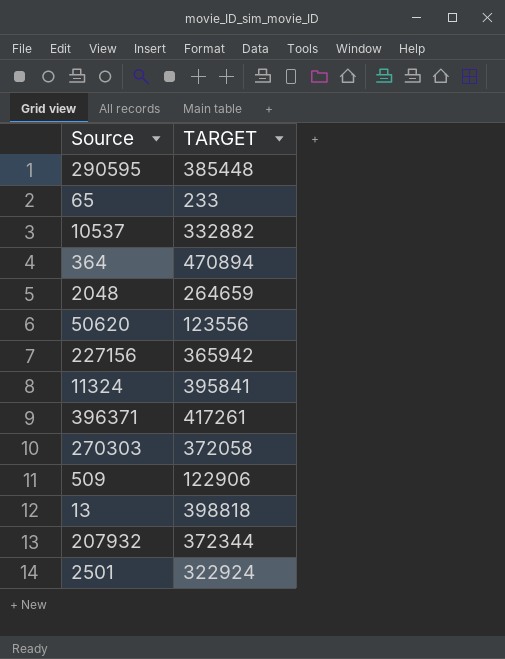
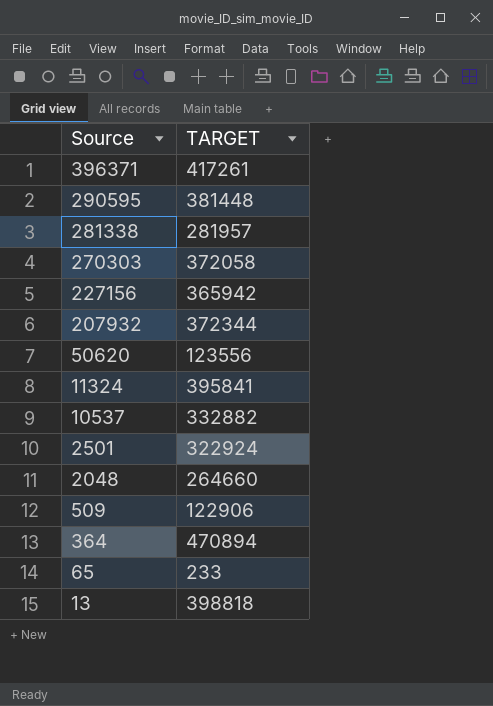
row order: none -> Source descending
290595 | TARGET: 385448 -> 381448
row 281338: none -> 281957
2048 | TARGET: 264659 -> 264660

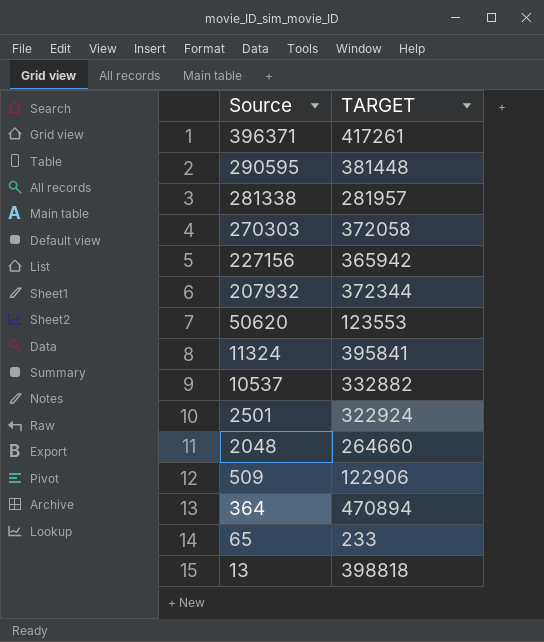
50620 | TARGET: 123556 -> 123553

